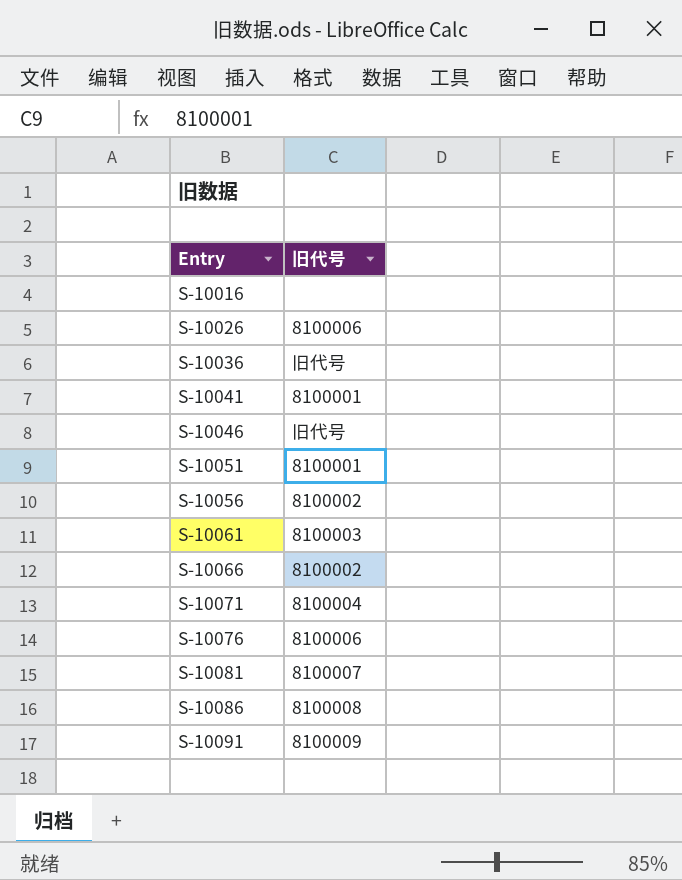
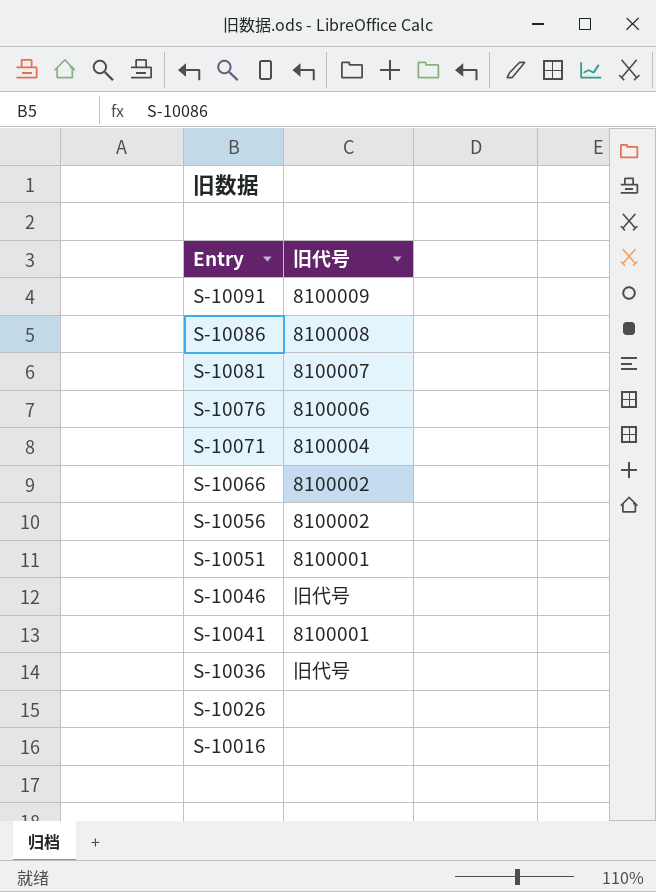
row order: Entry ascending -> Entry descending
row S-10061: 8100003 -> none
S-10026 | 旧代号: 8100006 -> none

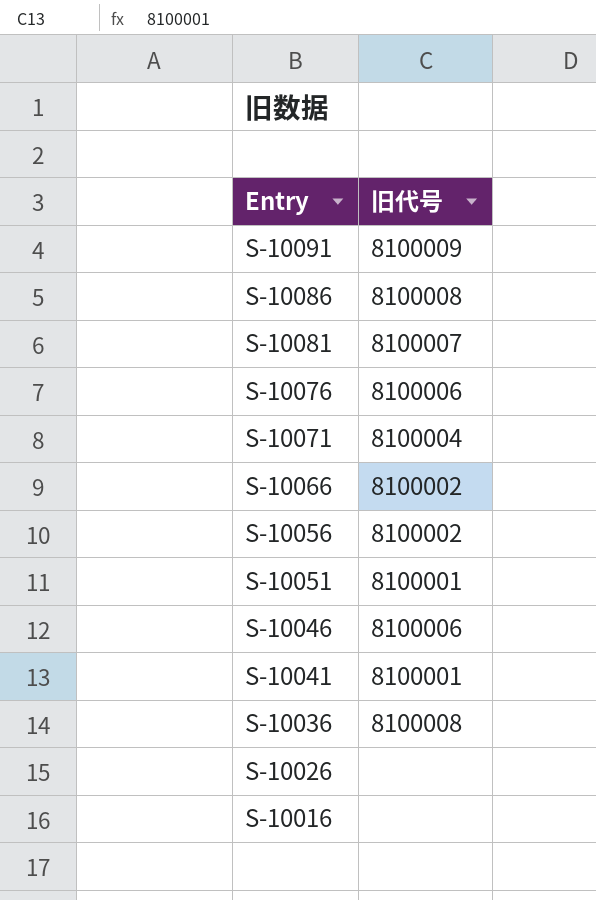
S-10046 | 旧代号: 旧代号 -> 8100006
S-10036 | 旧代号: 旧代号 -> 8100008

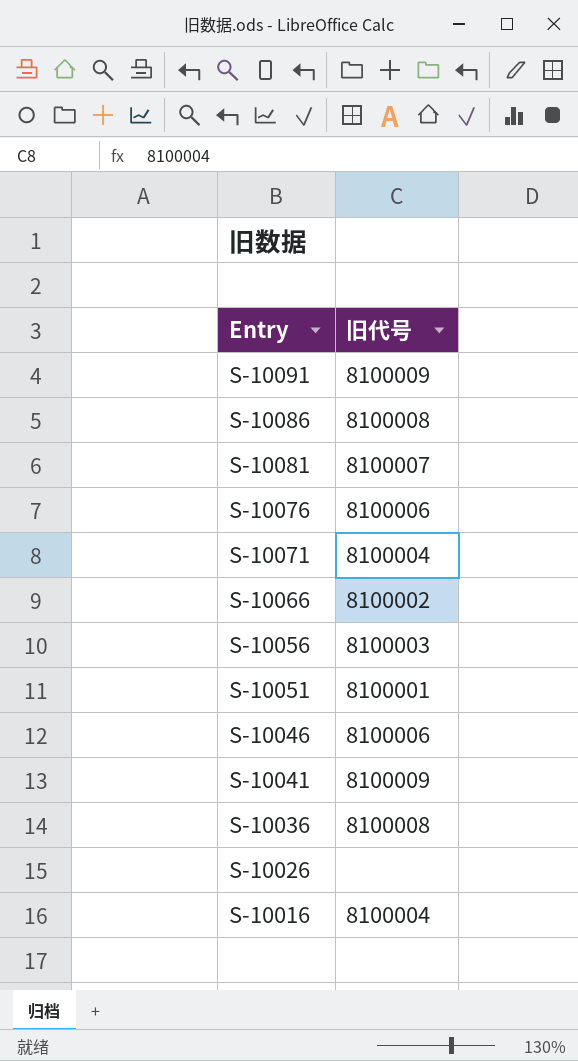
S-10056 | 旧代号: 8100002 -> 8100003
S-10041 | 旧代号: 8100001 -> 8100009
S-10016 | 旧代号: none -> 8100004

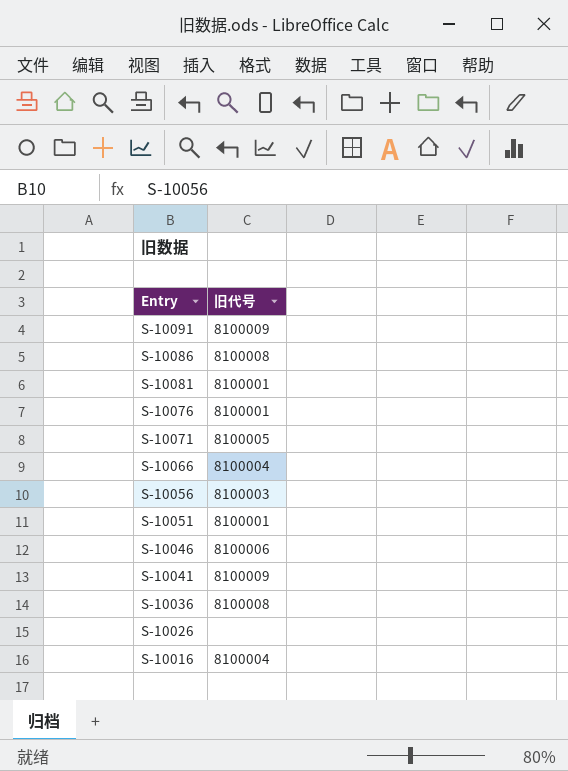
S-10081 | 旧代号: 8100007 -> 8100001
S-10076 | 旧代号: 8100006 -> 8100001
S-10071 | 旧代号: 8100004 -> 8100005
S-10066 | 旧代号: 8100002 -> 8100004

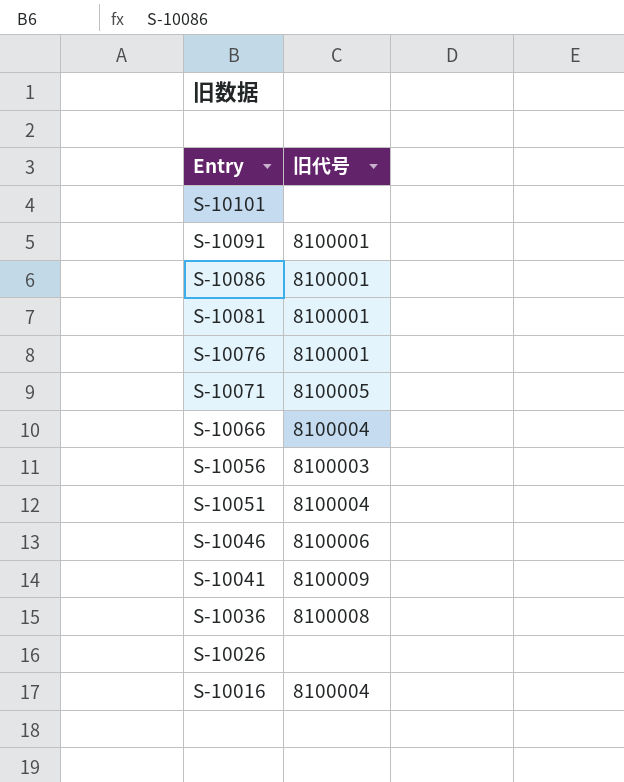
row S-10101: none -> none
S-10091 | 旧代号: 8100009 -> 8100001
S-10086 | 旧代号: 8100008 -> 8100001
S-10051 | 旧代号: 8100001 -> 8100004

